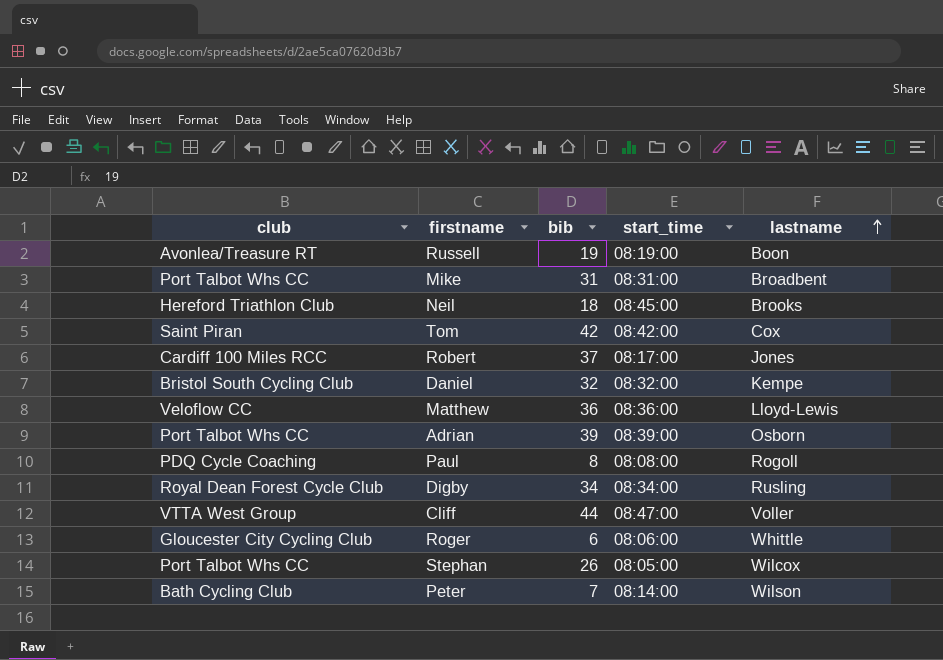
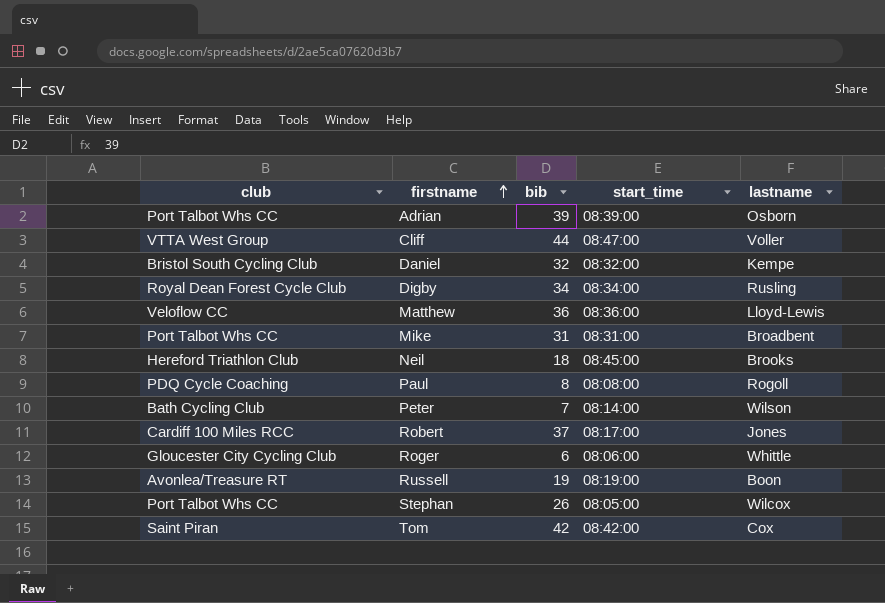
row order: lastname ascending -> firstname ascending

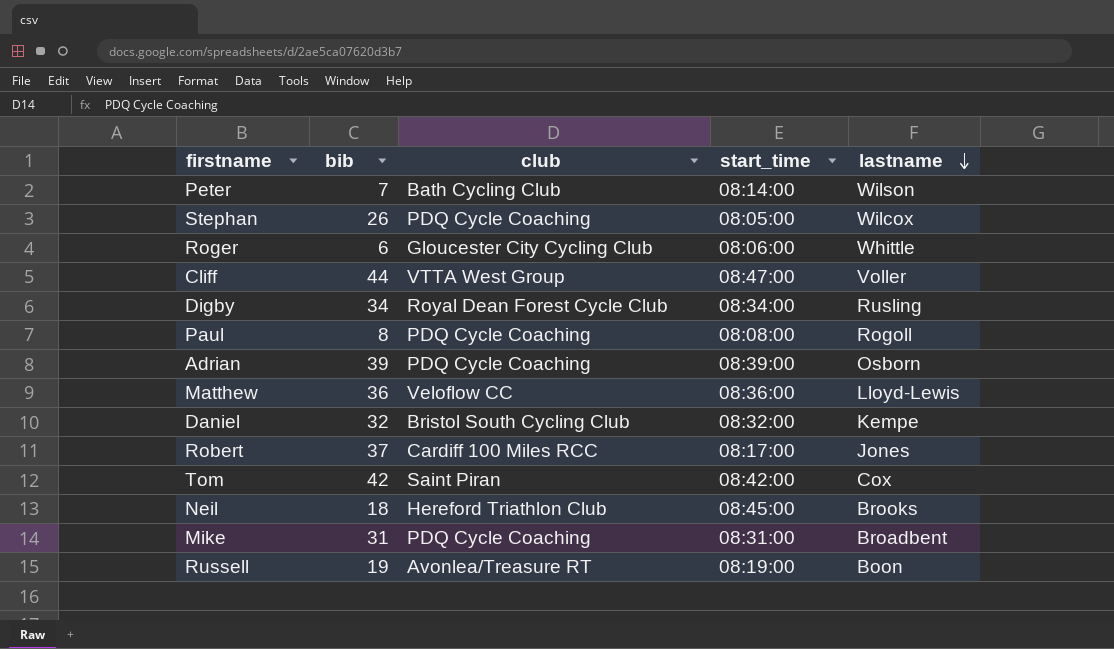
row order: firstname ascending -> lastname descending
column club | position: 1 -> 3
Stephan | club: Port Talbot Whs CC -> PDQ Cycle Coaching
Adrian | club: Port Talbot Whs CC -> PDQ Cycle Coaching
Mike | club: Port Talbot Whs CC -> PDQ Cycle Coaching

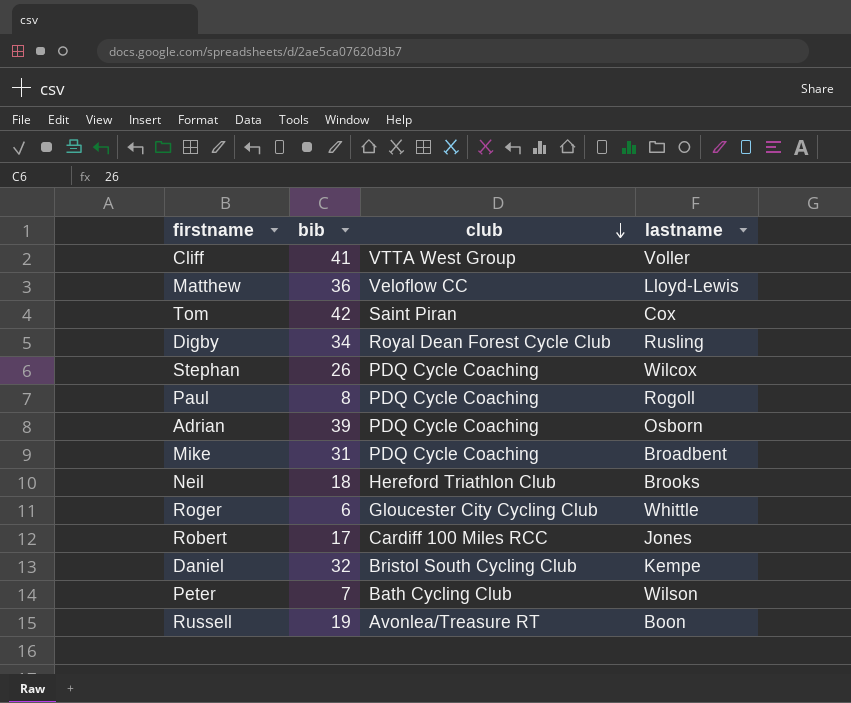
row order: lastname descending -> club descending
column start_time | position: 4 -> none
Cliff | bib: 44 -> 41
Robert | bib: 37 -> 17

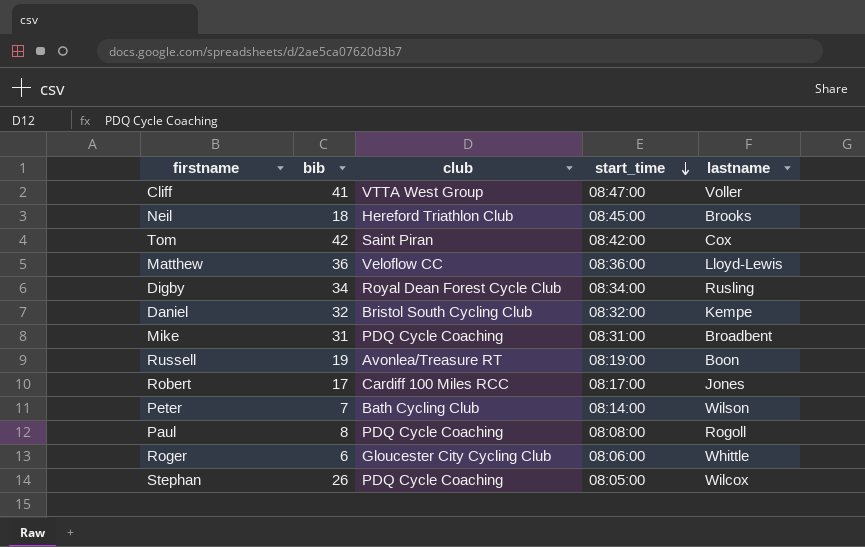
row order: club descending -> start_time descending
column start_time | position: none -> 4
row Adrian: 39 | PDQ Cycle Coaching | Osborn -> none

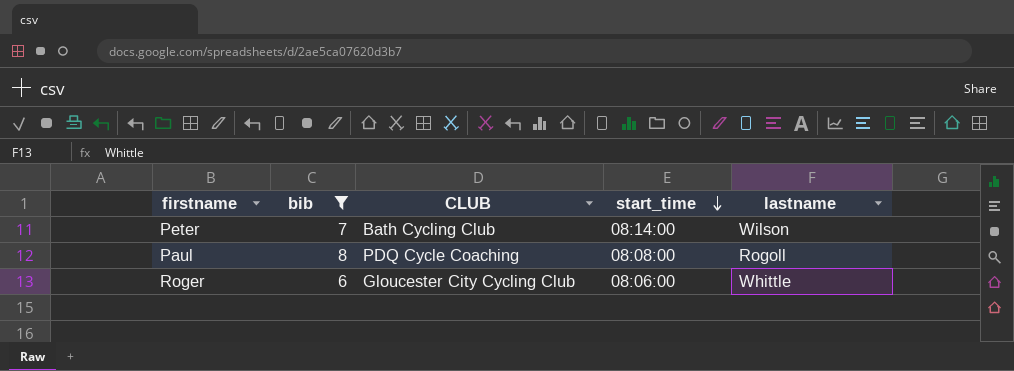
filter: none -> bib <= 8
column name: club -> CLUB

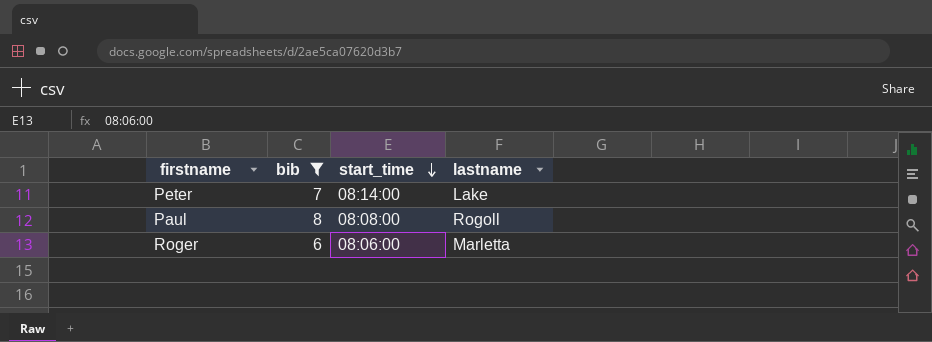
column CLUB | position: 3 -> none
Peter | lastname: Wilson -> Lake
Roger | lastname: Whittle -> Marletta

